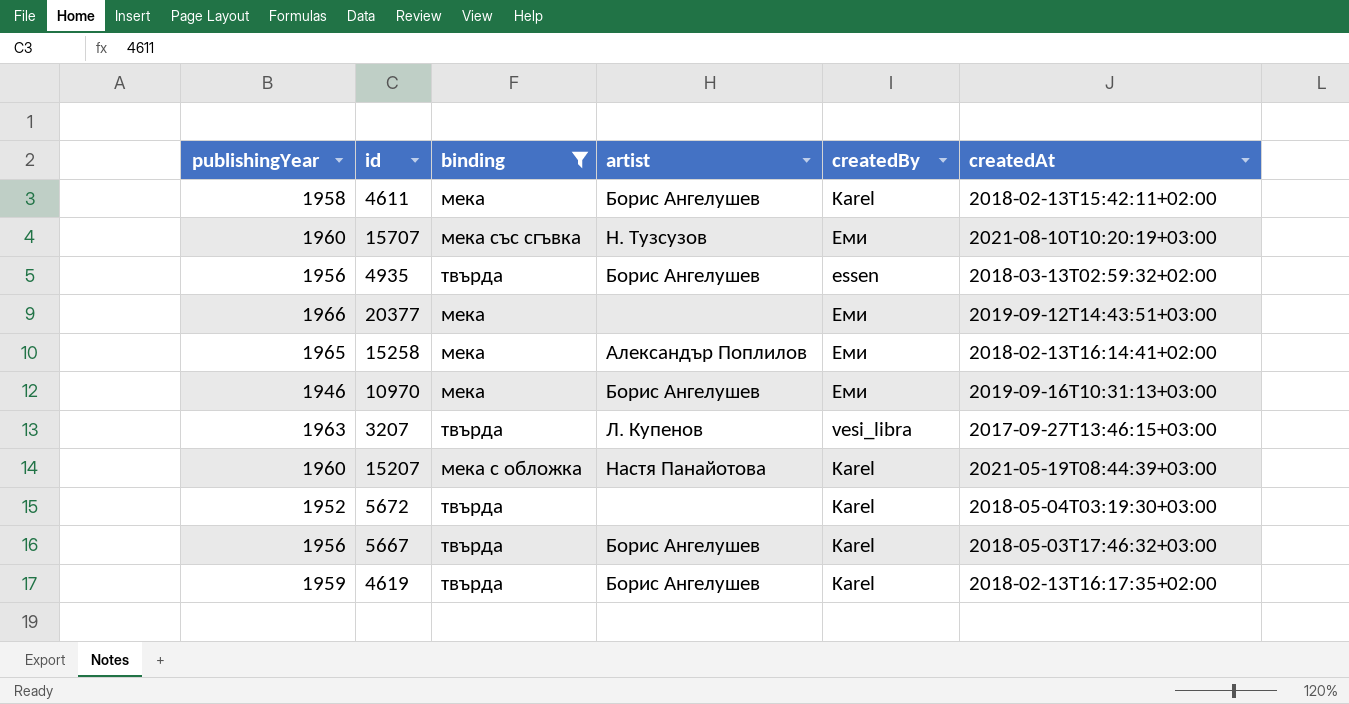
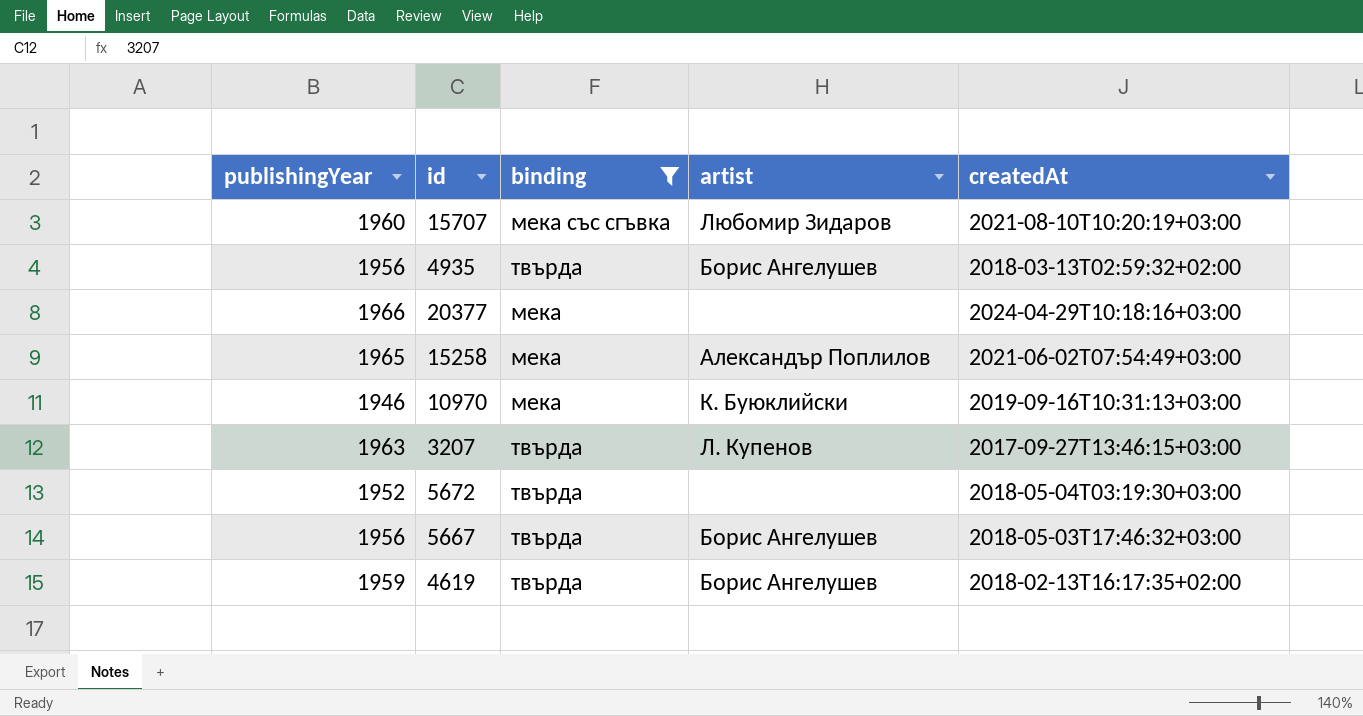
column createdBy | position: 5 -> none
row 4611: 1958 | мека | Борис Ангелушев | Karel | 2018-02-13T15:42:11+02:00 -> none
row 15207: 1960 | мека с обложка | Настя Панайотова | Karel | 2021-05-19T08:44:39+03:00 -> none
15707 | artist: Н. Тузсузов -> Любомир Зидаров
20377 | createdAt: 2019-09-12T14:43:51+03:00 -> 2024-04-29T10:18:16+03:00
15258 | createdAt: 2018-02-13T16:14:41+02:00 -> 2021-06-02T07:54:49+03:00
10970 | artist: Борис Ангелушев -> К. Буюклийски

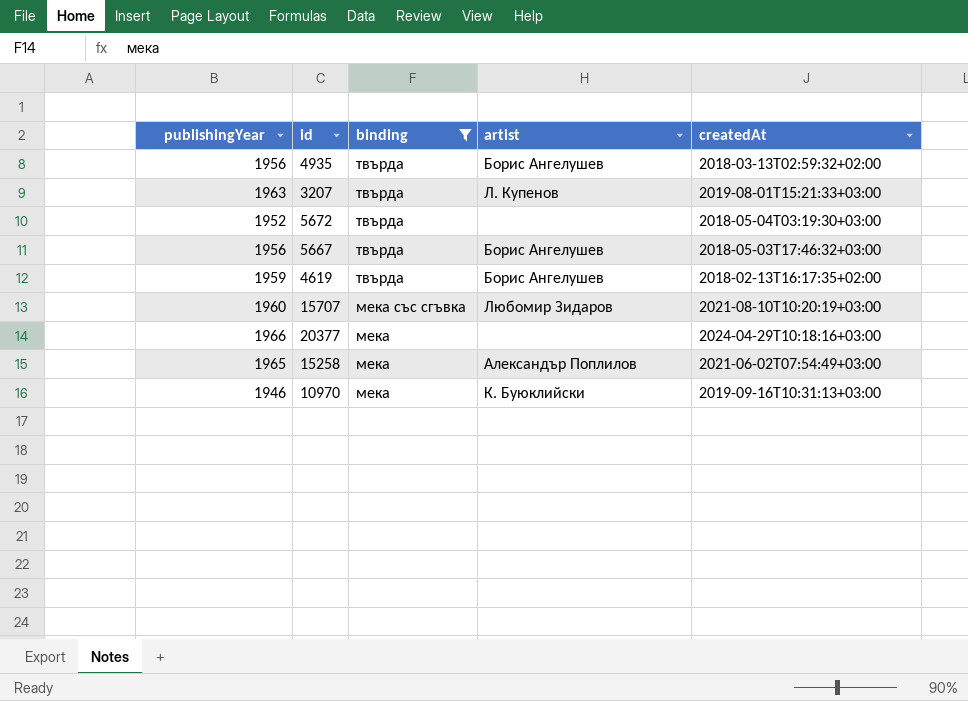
row order: none -> binding descending
3207 | createdAt: 2017-09-27T13:46:15+03:00 -> 2019-08-01T15:21:33+03:00

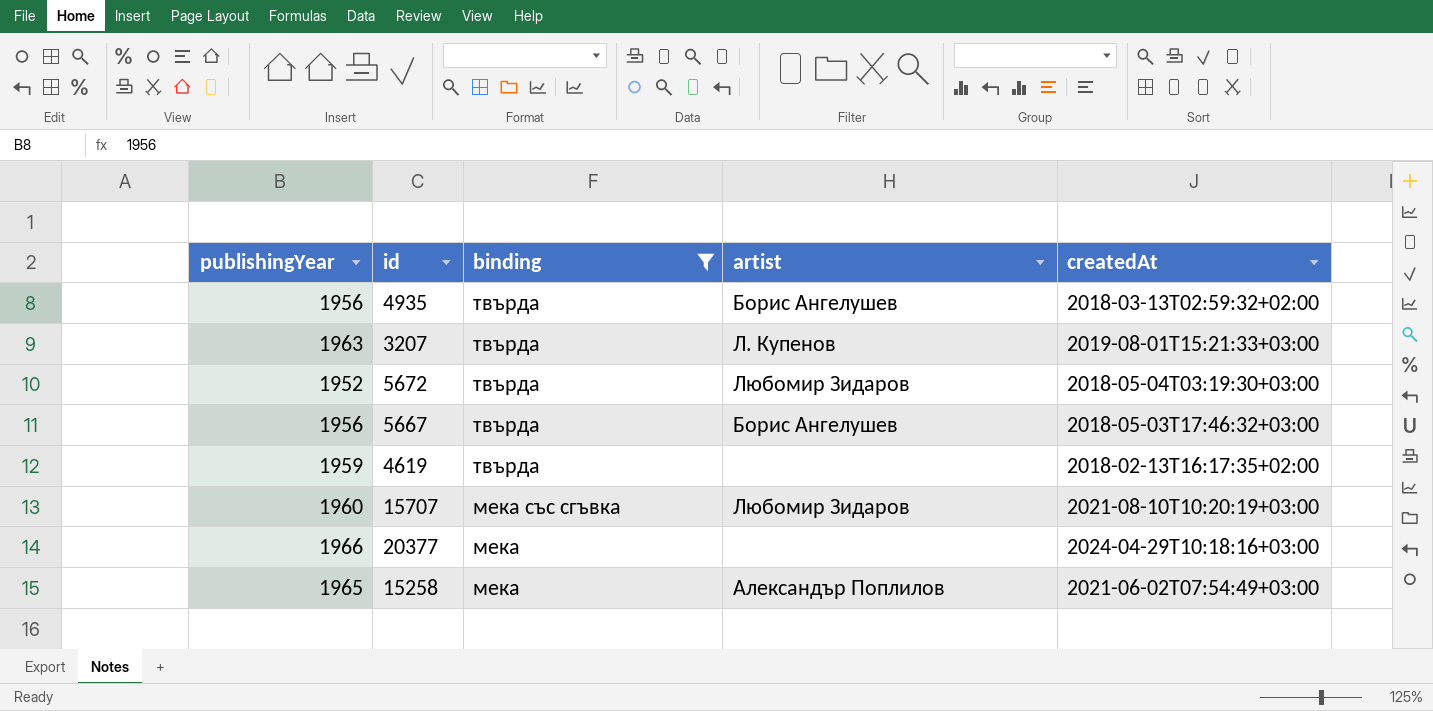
row 10970: 1946 | мека | К. Буюклийски | 2019-09-16T10:31:13+03:00 -> none
5672 | artist: none -> Любомир Зидаров
4619 | artist: Борис Ангелушев -> none

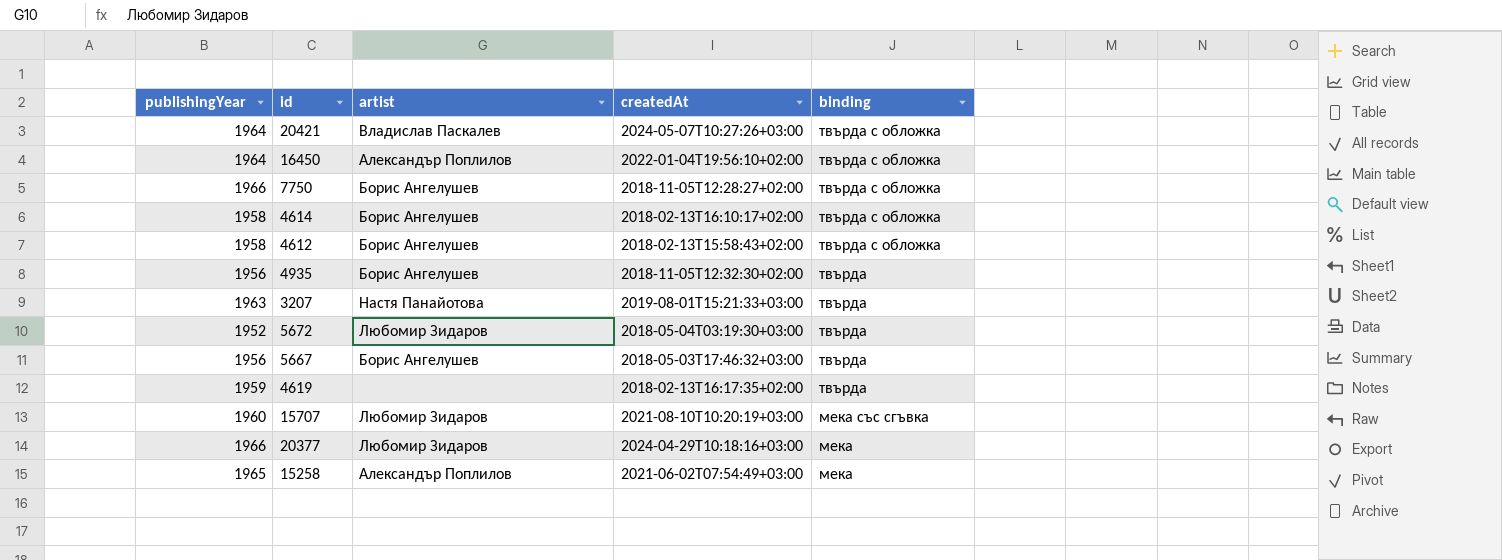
filter: binding != твърда с обложка -> none
column binding | position: 3 -> 5
4935 | createdAt: 2018-03-13T02:59:32+02:00 -> 2018-11-05T12:32:30+02:00
3207 | artist: Л. Купенов -> Настя Панайотова
20377 | artist: none -> Любомир Зидаров

